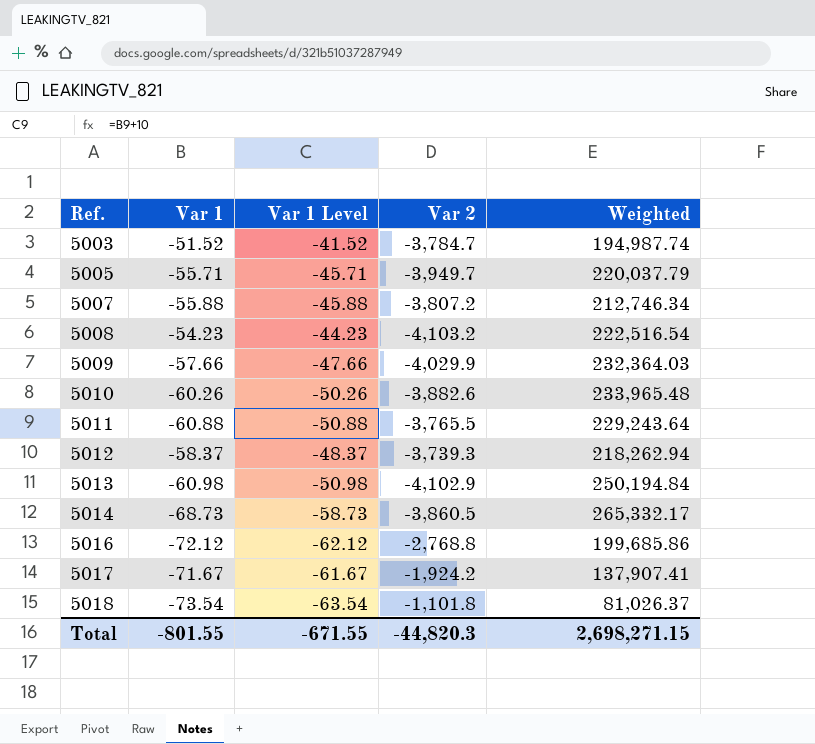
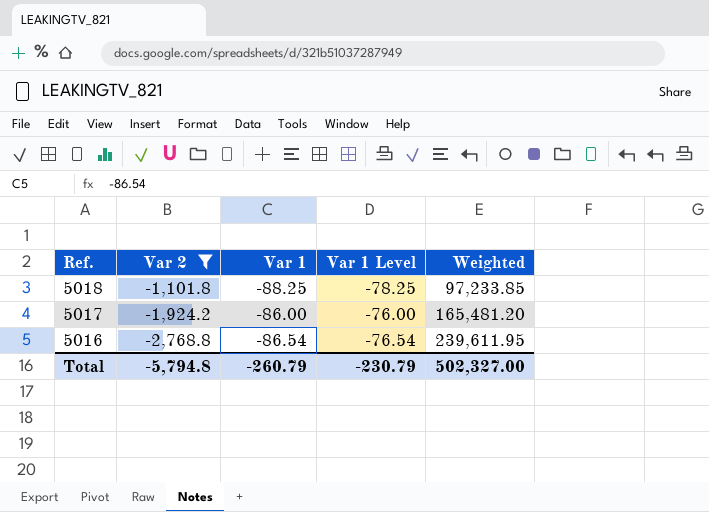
filter: none -> Var 2 >= -2,768.8
row order: Ref. ascending -> Ref. descending
column Var 2 | position: 4 -> 2
5018 | Var 1: -73.54 -> -88.25
5018 | Var 1 Level: -63.54 -> -78.25
5018 | Weighted: 81,026.37 -> 97,233.85
5017 | Var 1: -71.67 -> -86.00
5017 | Var 1 Level: -61.67 -> -76.00
5017 | Weighted: 137,907.41 -> 165,481.20
5016 | Var 1: -72.12 -> -86.54
5016 | Var 1 Level: -62.12 -> -76.54
5016 | Weighted: 199,685.86 -> 239,611.95
Total | Var 2: -44,820.3 -> -5,794.8
Total | Var 1: -801.55 -> -260.79
Total | Var 1 Level: -671.55 -> -230.79
Total | Weighted: 2,698,271.15 -> 502,327.00

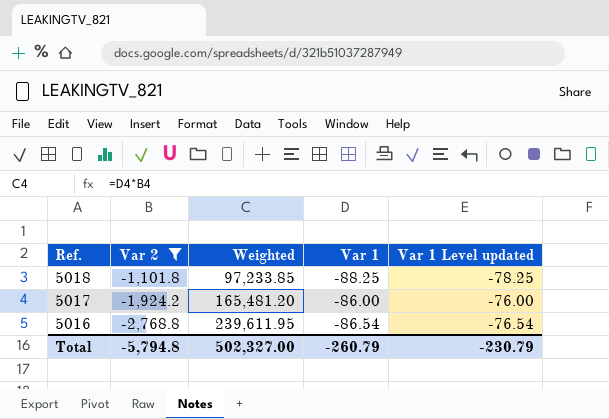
column Weighted | position: 5 -> 3
column name: Var 1 Level -> Var 1 Level updated

